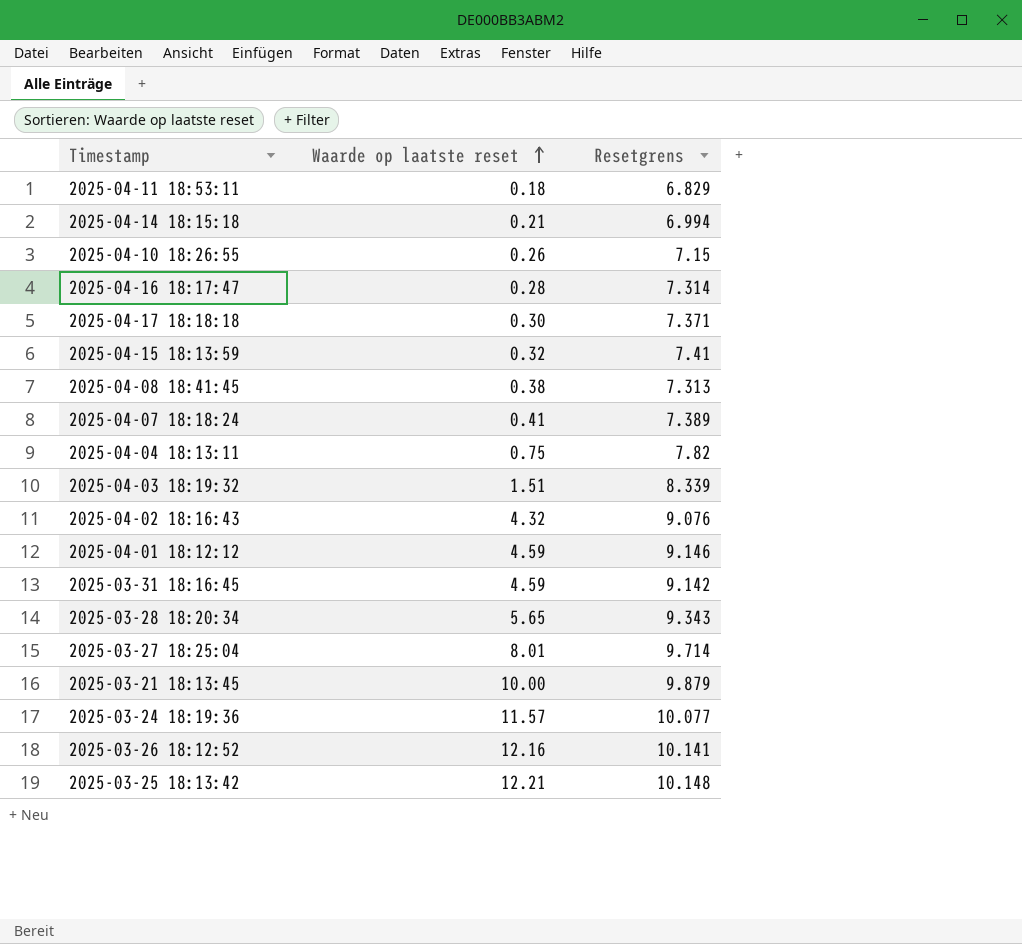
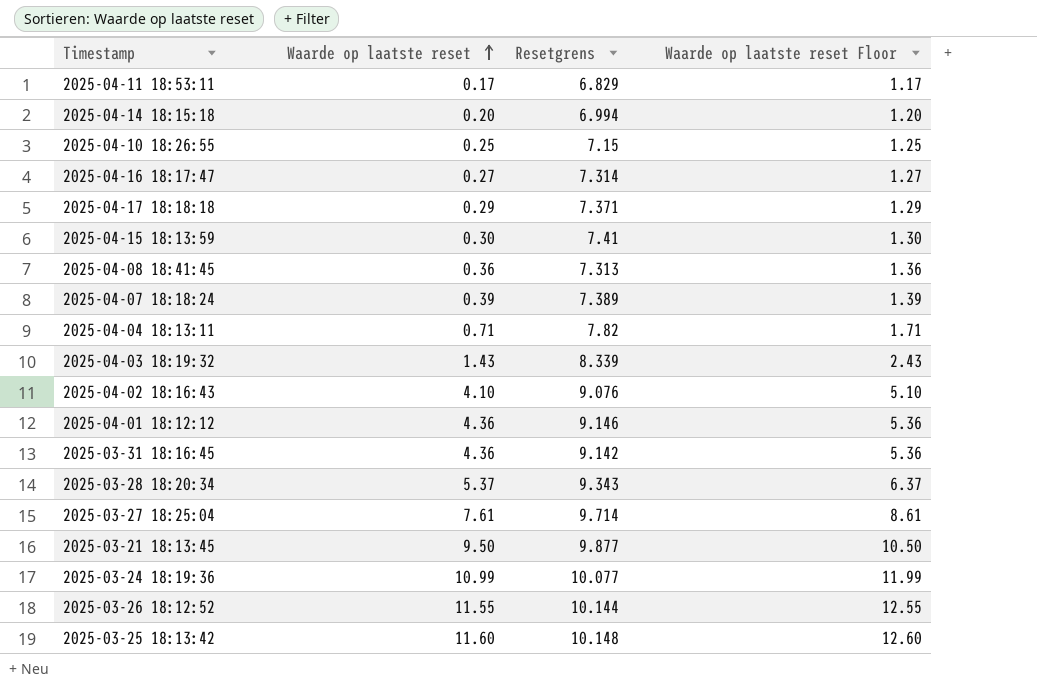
column Waarde op laatste reset Floor | formula: none -> [Waarde op laatste reset] + 1
2025-04-11 18:53:11 | Waarde op laatste reset: 0.18 -> 0.17
2025-04-14 18:15:18 | Waarde op laatste reset: 0.21 -> 0.20
2025-04-10 18:26:55 | Waarde op laatste reset: 0.26 -> 0.25
2025-04-16 18:17:47 | Waarde op laatste reset: 0.28 -> 0.27
2025-04-17 18:18:18 | Waarde op laatste reset: 0.30 -> 0.29
2025-04-15 18:13:59 | Waarde op laatste reset: 0.32 -> 0.30
2025-04-08 18:41:45 | Waarde op laatste reset: 0.38 -> 0.36
2025-04-07 18:18:24 | Waarde op laatste reset: 0.41 -> 0.39
2025-04-04 18:13:11 | Waarde op laatste reset: 0.75 -> 0.71
2025-04-03 18:19:32 | Waarde op laatste reset: 1.51 -> 1.43
2025-04-02 18:16:43 | Waarde op laatste reset: 4.32 -> 4.10
2025-04-01 18:12:12 | Waarde op laatste reset: 4.59 -> 4.36
2025-03-31 18:16:45 | Waarde op laatste reset: 4.59 -> 4.36
2025-03-28 18:20:34 | Waarde op laatste reset: 5.65 -> 5.37
2025-03-27 18:25:04 | Waarde op laatste reset: 8.01 -> 7.61
2025-03-21 18:13:45 | Waarde op laatste reset: 10.00 -> 9.50
2025-03-21 18:13:45 | Resetgrens: 9.879 -> 9.877
2025-03-24 18:19:36 | Waarde op laatste reset: 11.57 -> 10.99
2025-03-26 18:12:52 | Waarde op laatste reset: 12.16 -> 11.55
2025-03-26 18:12:52 | Resetgrens: 10.141 -> 10.144
2025-03-25 18:13:42 | Waarde op laatste reset: 12.21 -> 11.60

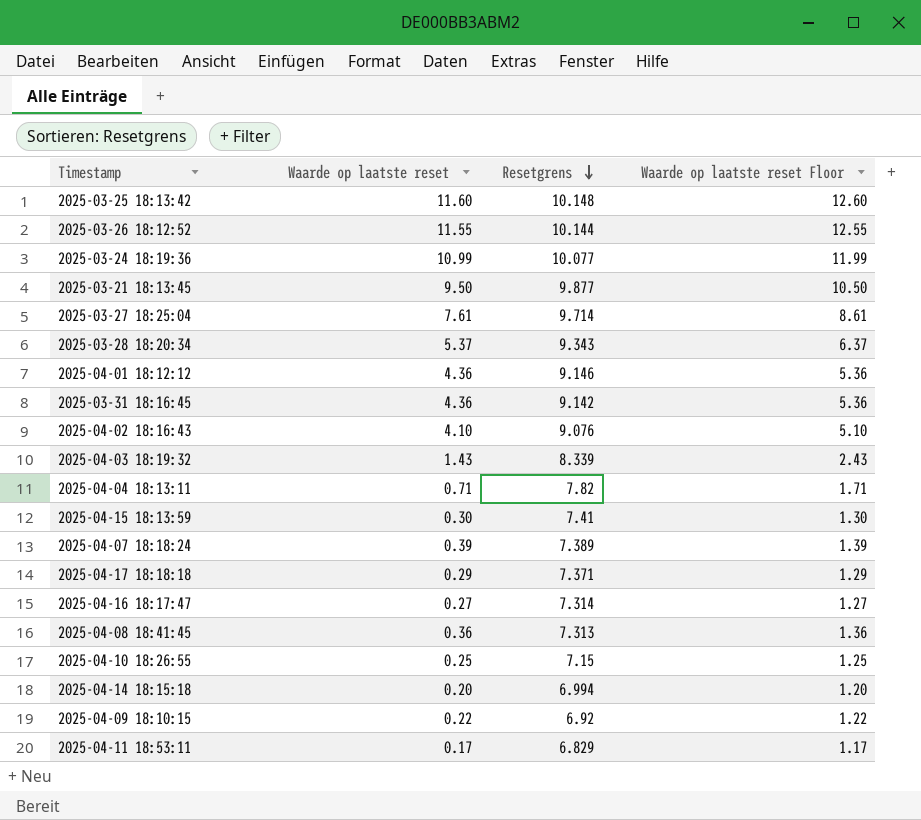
row order: Waarde op laatste reset ascending -> Resetgrens descending
row 2025-04-09 18:10:15: none -> 0.22 | 6.92 | 1.22

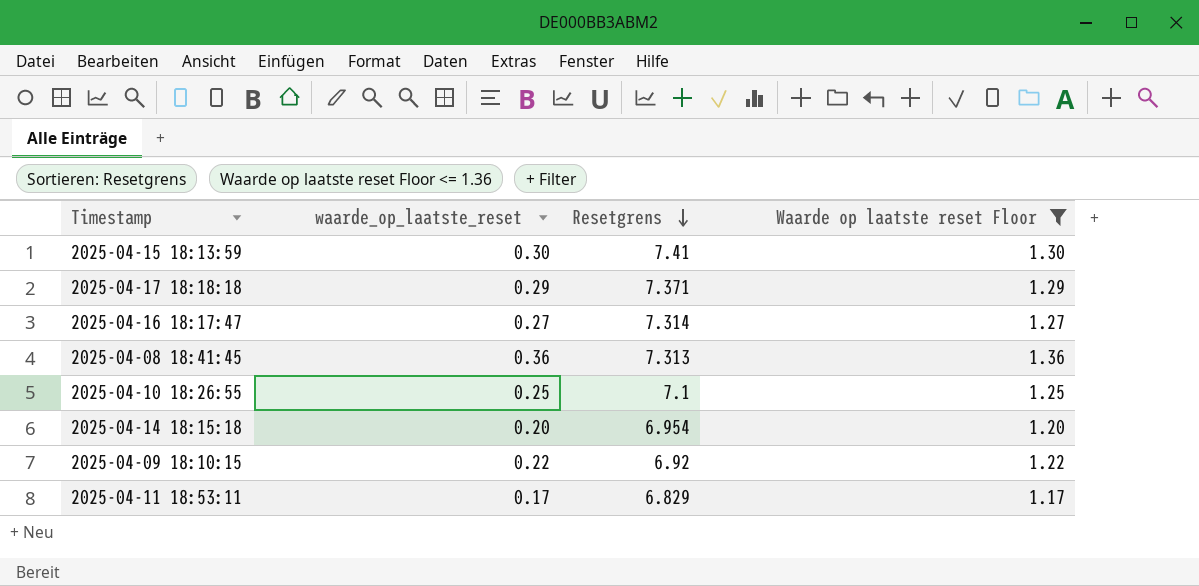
filter: none -> Waarde op laatste reset Floor <= 1.36
column name: Waarde op laatste reset -> waarde_op_laatste_reset
2025-04-10 18:26:55 | Resetgrens: 7.15 -> 7.1
2025-04-14 18:15:18 | Resetgrens: 6.994 -> 6.954

